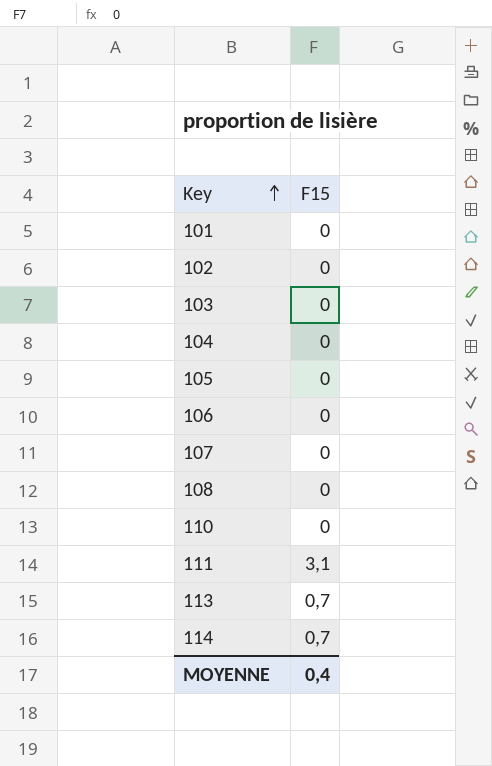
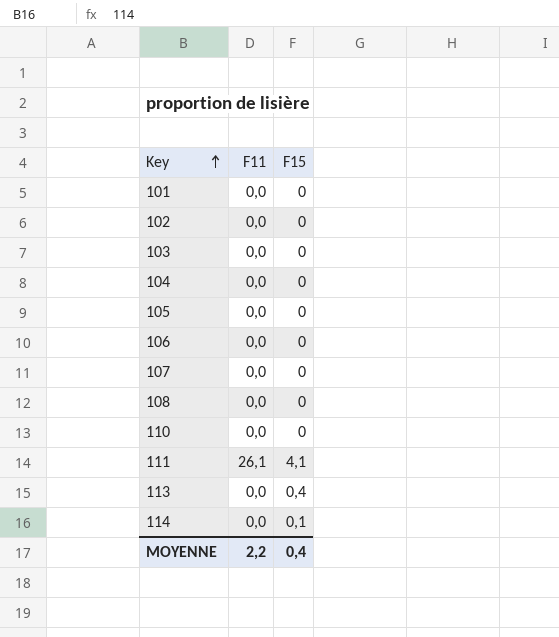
column F11 | position: none -> 2
111 | F15: 3,1 -> 4,1
113 | F15: 0,7 -> 0,4
114 | F15: 0,7 -> 0,1

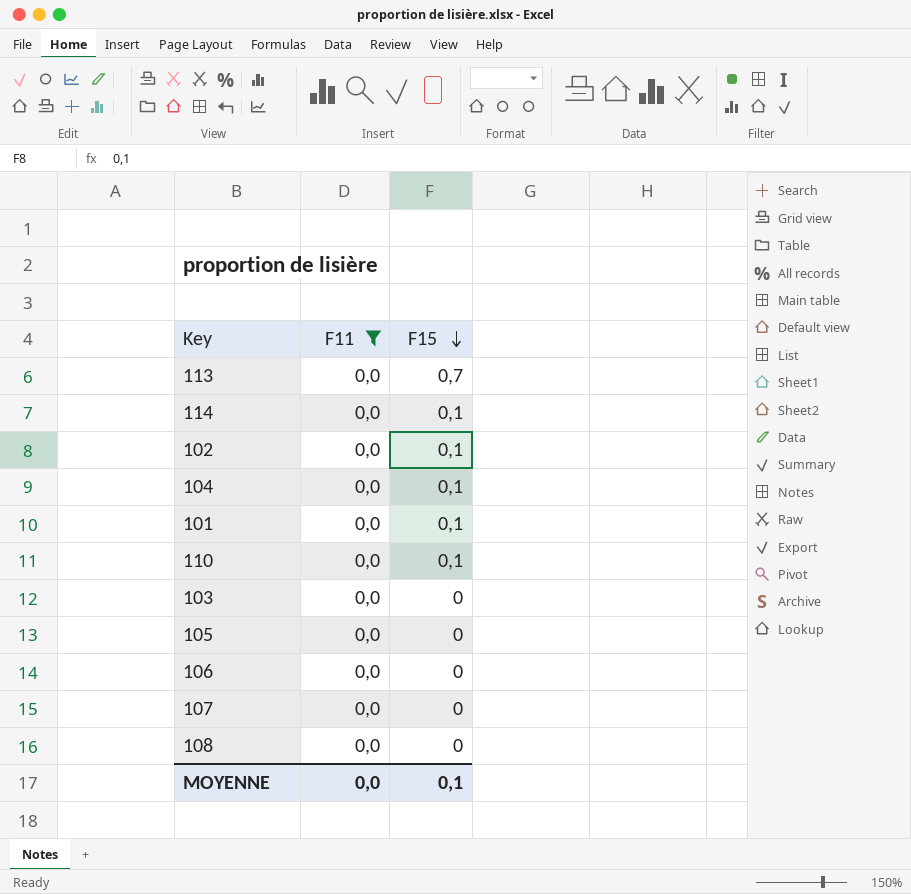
filter: none -> F11 = 0,0
row order: Key ascending -> F15 descending
113 | F15: 0,4 -> 0,7
102 | F15: 0 -> 0,1
104 | F15: 0 -> 0,1
101 | F15: 0 -> 0,1
110 | F15: 0 -> 0,1
MOYENNE | F11: 2,2 -> 0,0
MOYENNE | F15: 0,4 -> 0,1

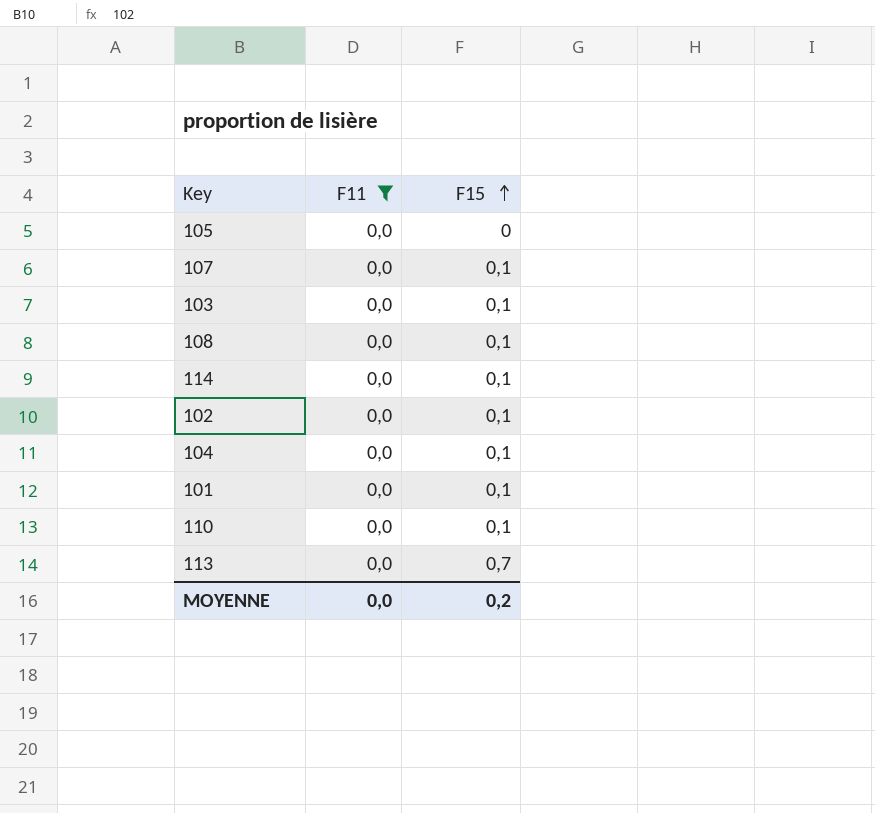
row order: F15 descending -> F15 ascending
row 106: 0,0 | 0 -> none
107 | F15: 0 -> 0,1
103 | F15: 0 -> 0,1
108 | F15: 0 -> 0,1
MOYENNE | F15: 0,1 -> 0,2

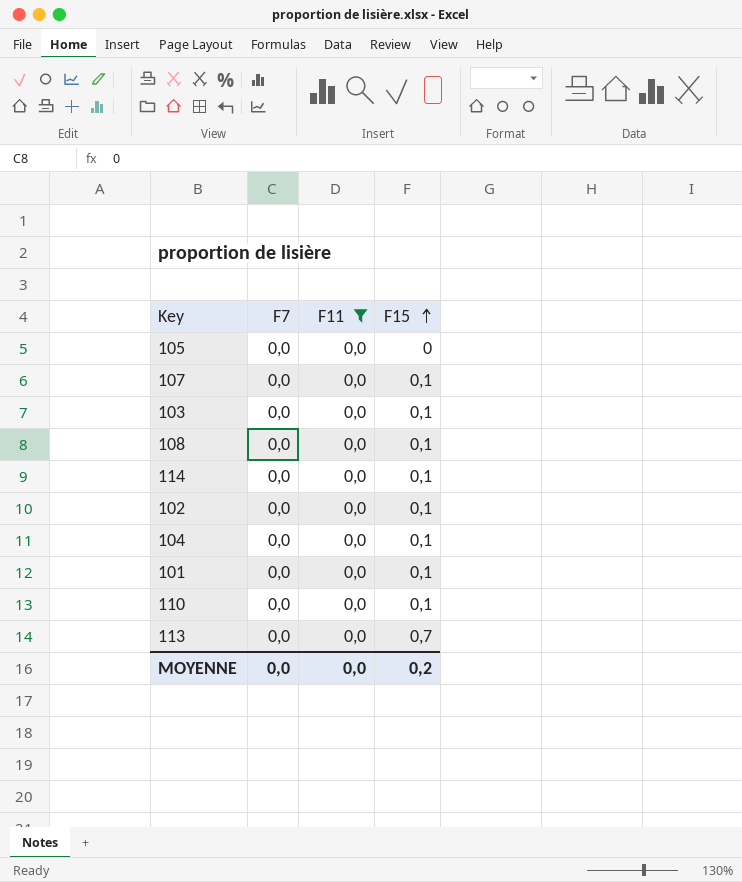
column F7 | position: none -> 2

